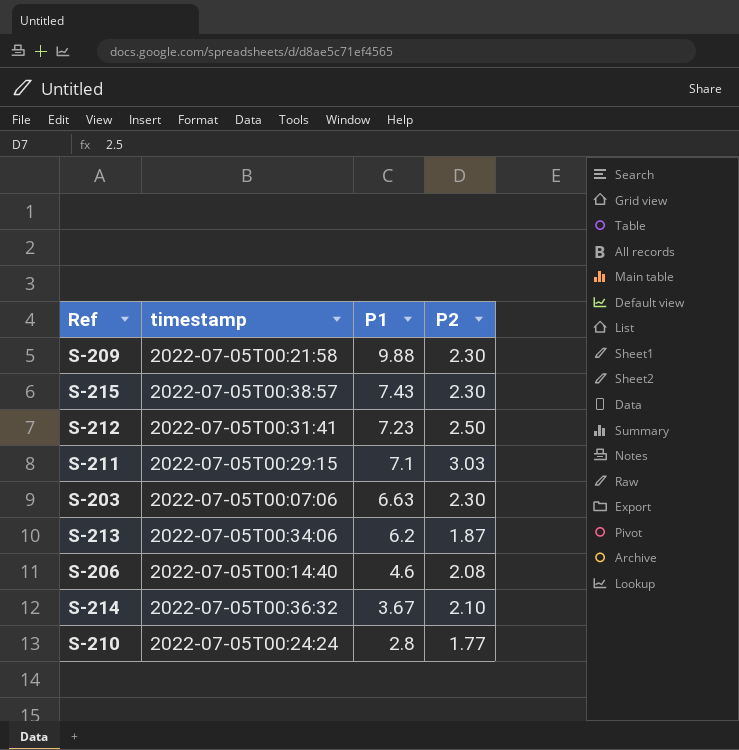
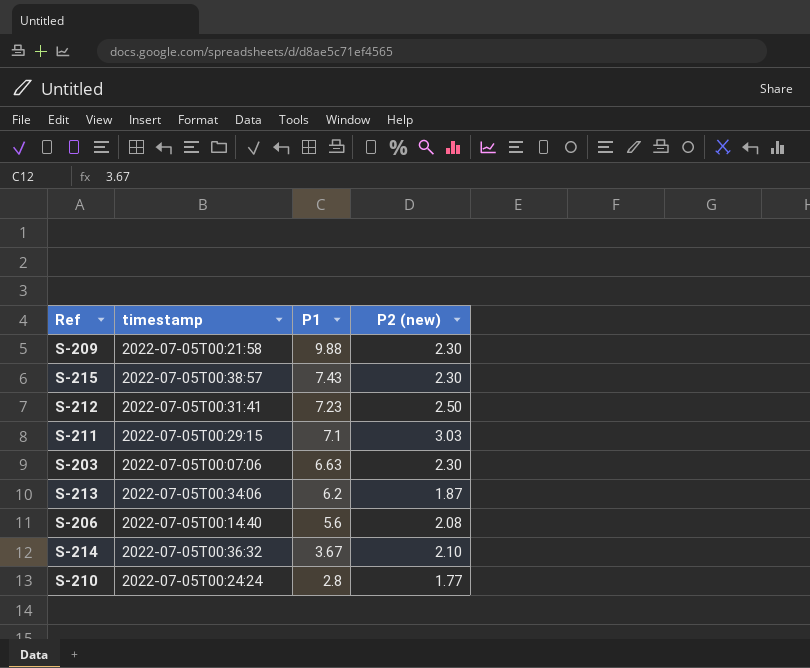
column name: P2 -> P2 (new)
S-206 | P1: 4.6 -> 5.6

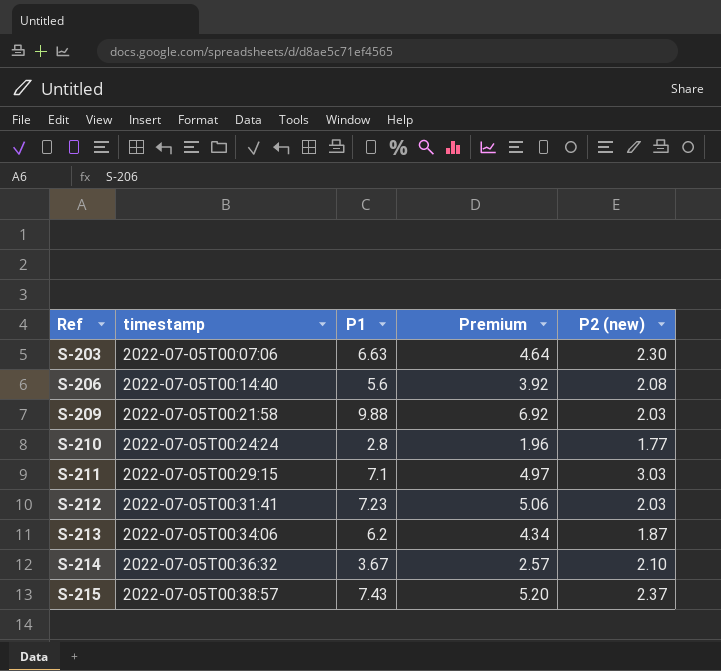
row order: P1 descending -> Ref ascending
column Premium | formula: none -> [P1] * 0.7
S-209 | P2 (new): 2.30 -> 2.03
S-212 | P2 (new): 2.50 -> 2.03
S-215 | P2 (new): 2.30 -> 2.37

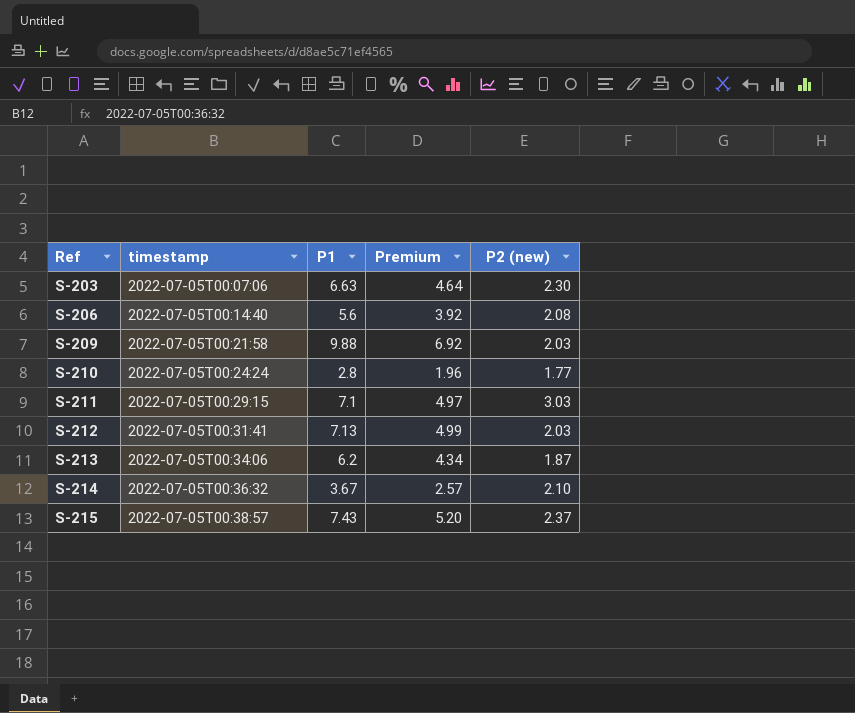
S-212 | P1: 7.23 -> 7.13
S-212 | Premium: 5.06 -> 4.99

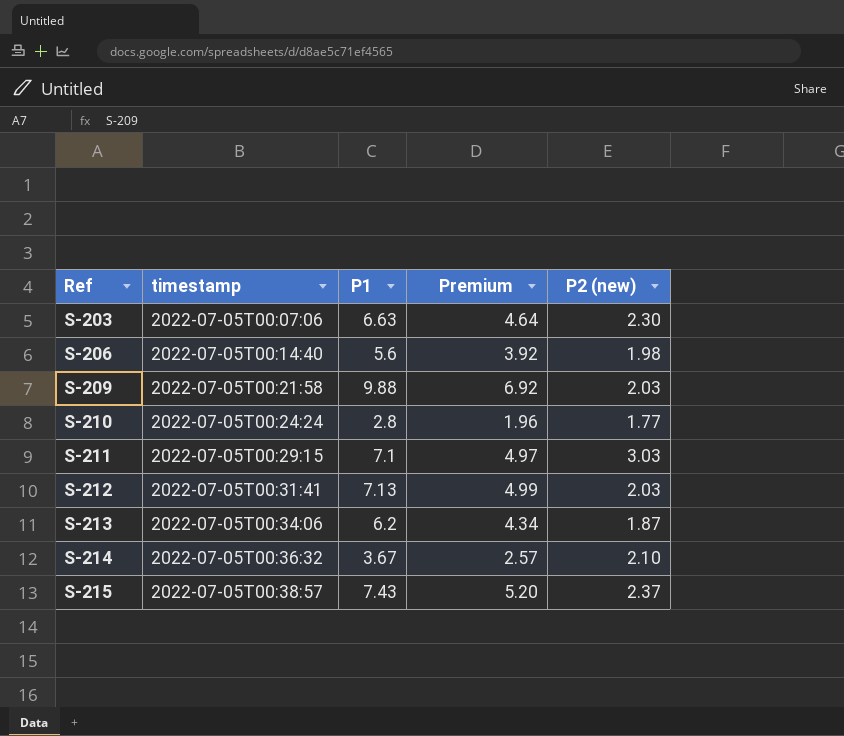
S-206 | P2 (new): 2.08 -> 1.98

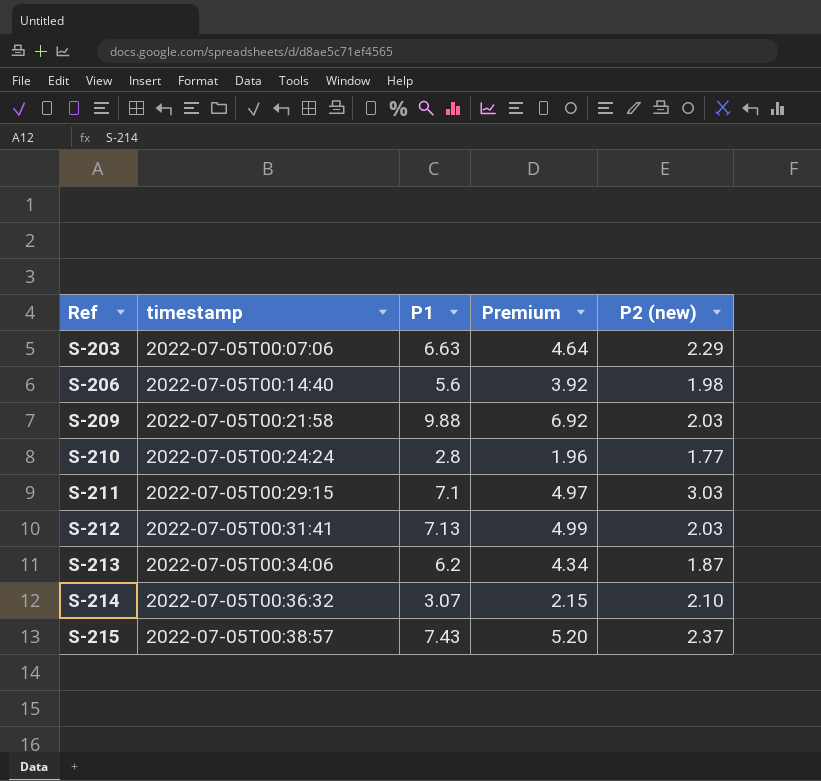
S-203 | P2 (new): 2.30 -> 2.29
S-214 | P1: 3.67 -> 3.07
S-214 | Premium: 2.57 -> 2.15

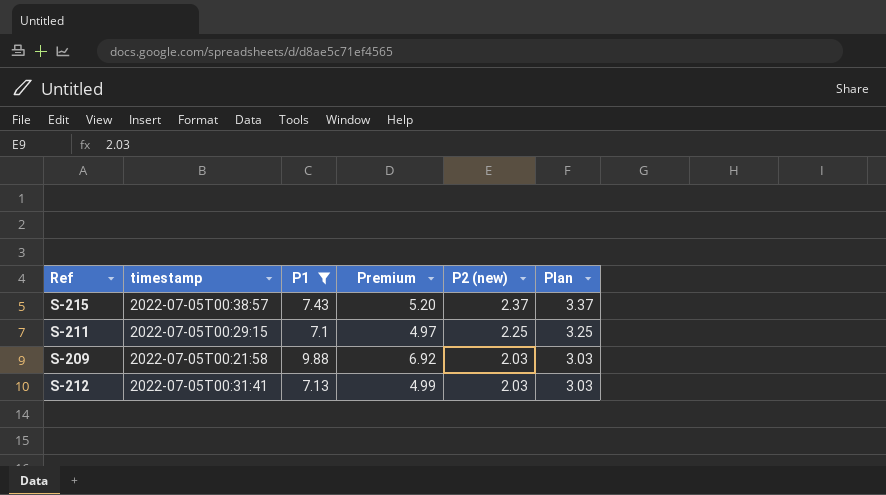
filter: none -> P1 >= 7.1
row order: Ref ascending -> P2 (new) descending
column Plan | formula: none -> [P2 (new)] + 1
S-211 | P2 (new): 3.03 -> 2.25

